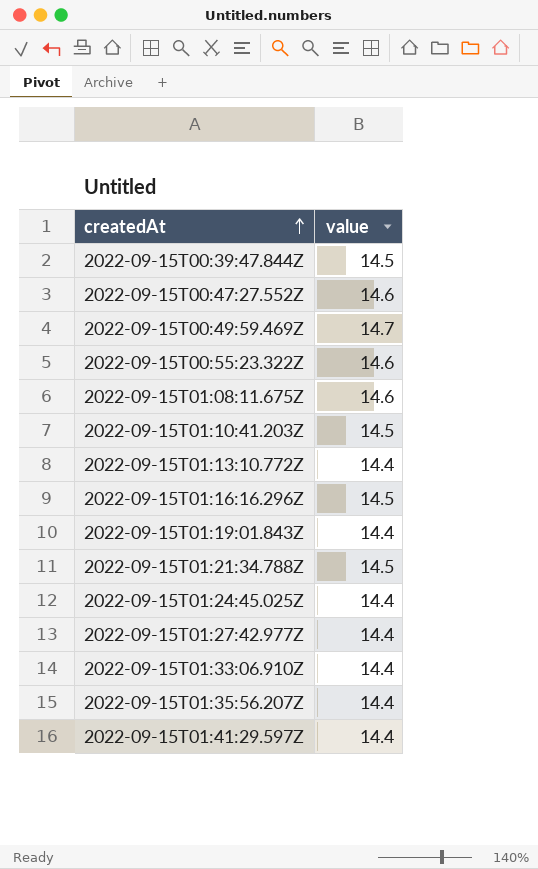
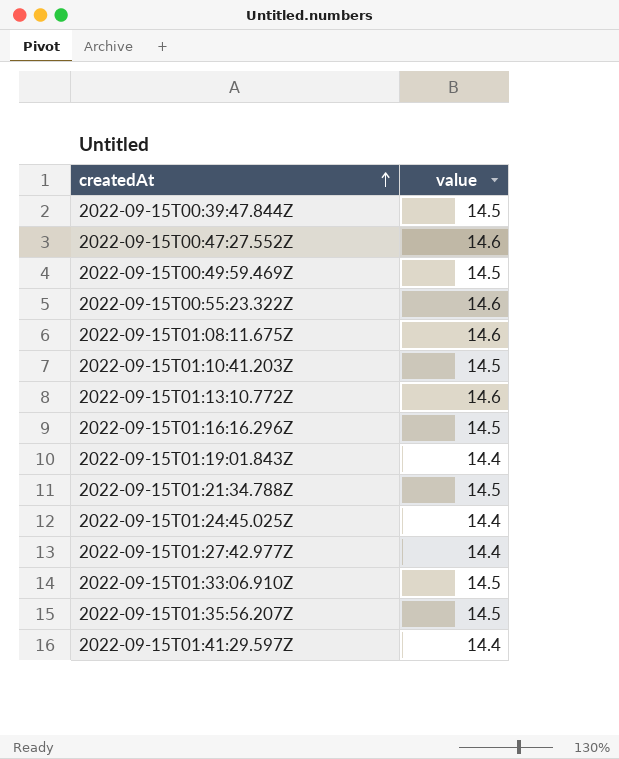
2022-09-15T00:49:59.469Z | value: 14.7 -> 14.5
2022-09-15T01:13:10.772Z | value: 14.4 -> 14.6
2022-09-15T01:33:06.910Z | value: 14.4 -> 14.5
2022-09-15T01:35:56.207Z | value: 14.4 -> 14.5

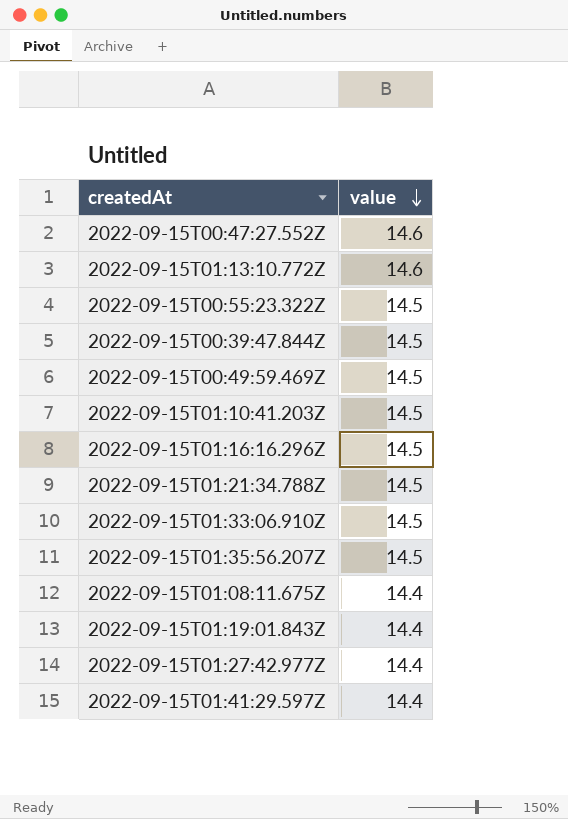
row order: createdAt ascending -> value descending
row 2022-09-15T01:24:45.025Z: 14.4 -> none
2022-09-15T00:55:23.322Z | value: 14.6 -> 14.5
2022-09-15T01:08:11.675Z | value: 14.6 -> 14.4

